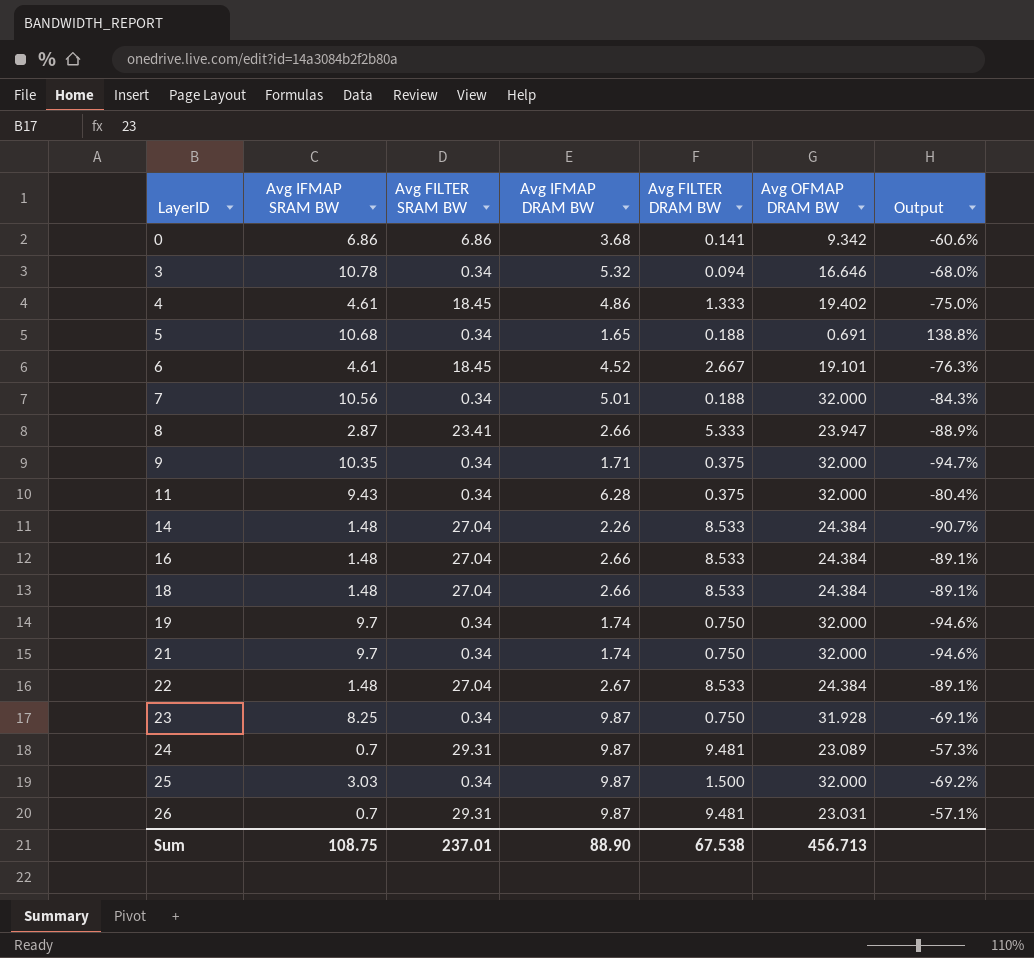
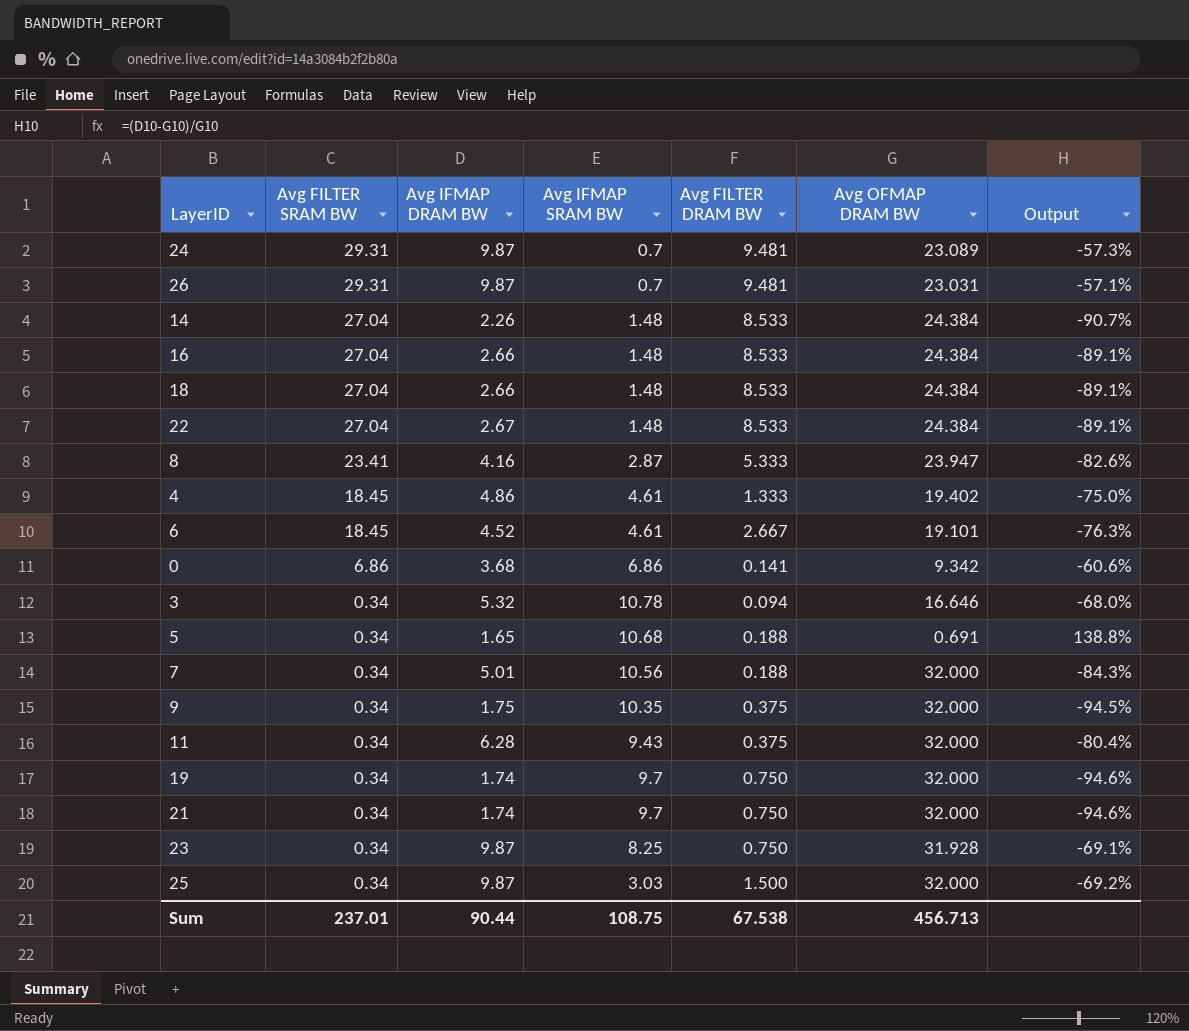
row order: LayerID ascending -> Avg FILTER SRAM BW descending
column Avg IFMAP SRAM BW | position: 2 -> 4
8 | Avg IFMAP DRAM BW: 2.66 -> 4.16
8 | Output: -88.9% -> -82.6%
9 | Avg IFMAP DRAM BW: 1.71 -> 1.75
9 | Output: -94.7% -> -94.5%
Sum | Avg IFMAP DRAM BW: 88.90 -> 90.44

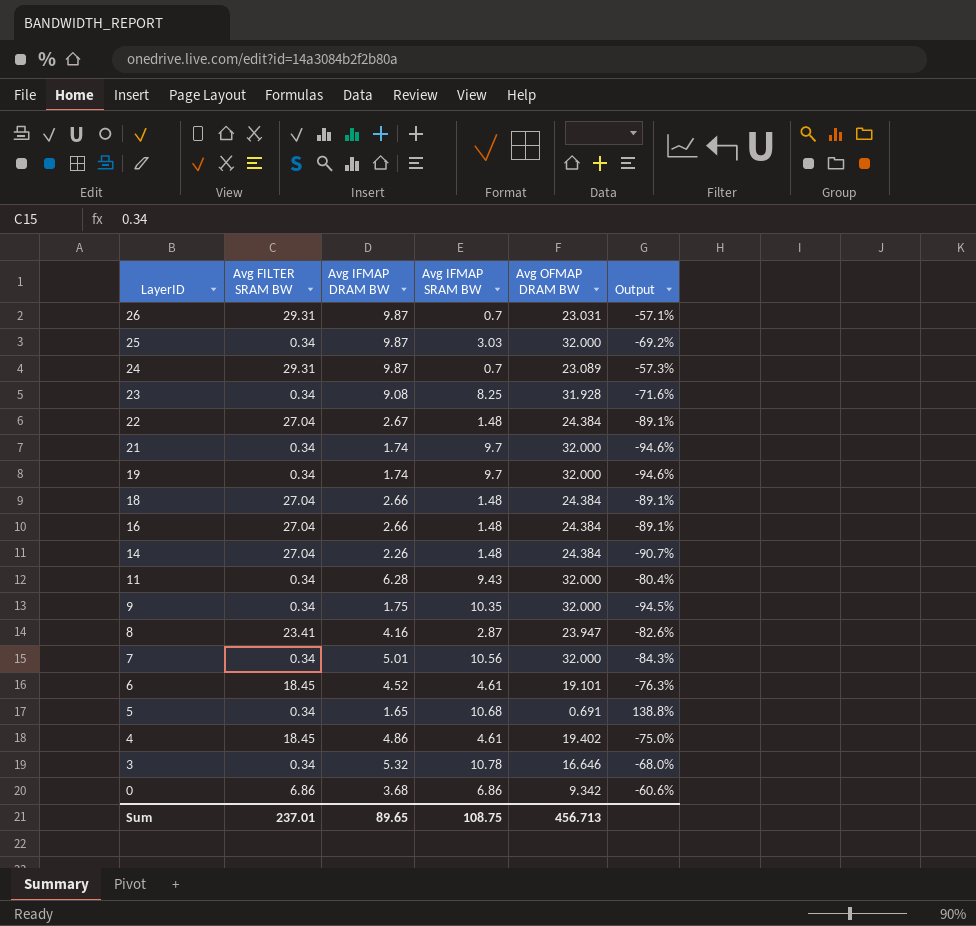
row order: Avg FILTER SRAM BW descending -> LayerID descending
column Avg FILTER DRAM BW | position: 5 -> none
23 | Avg IFMAP DRAM BW: 9.87 -> 9.08
23 | Output: -69.1% -> -71.6%
Sum | Avg IFMAP DRAM BW: 90.44 -> 89.65

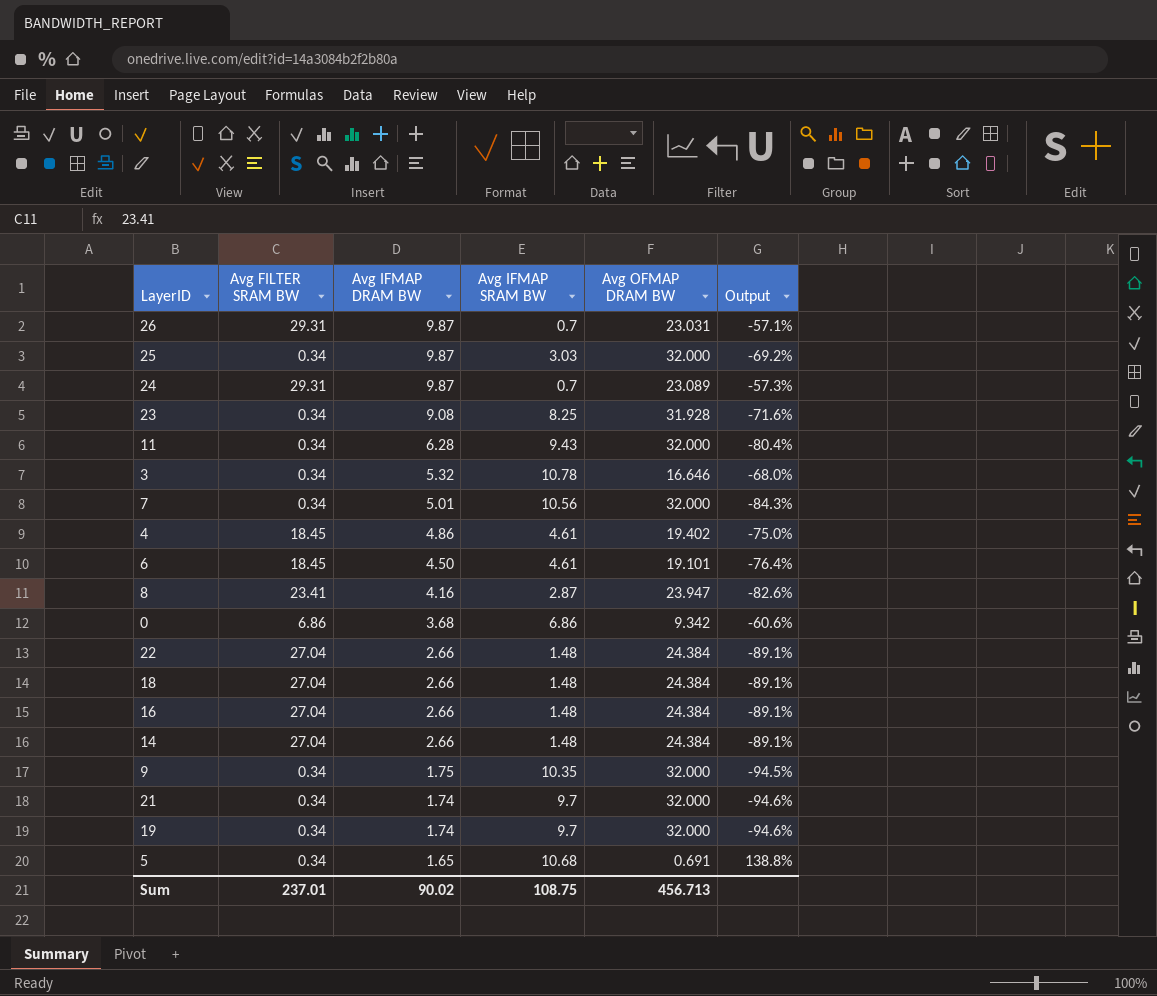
row order: LayerID descending -> Avg IFMAP DRAM BW descending
6 | Avg IFMAP DRAM BW: 4.52 -> 4.50
6 | Output: -76.3% -> -76.4%
22 | Avg IFMAP DRAM BW: 2.67 -> 2.66
14 | Avg IFMAP DRAM BW: 2.26 -> 2.66
14 | Output: -90.7% -> -89.1%
Sum | Avg IFMAP DRAM BW: 89.65 -> 90.02

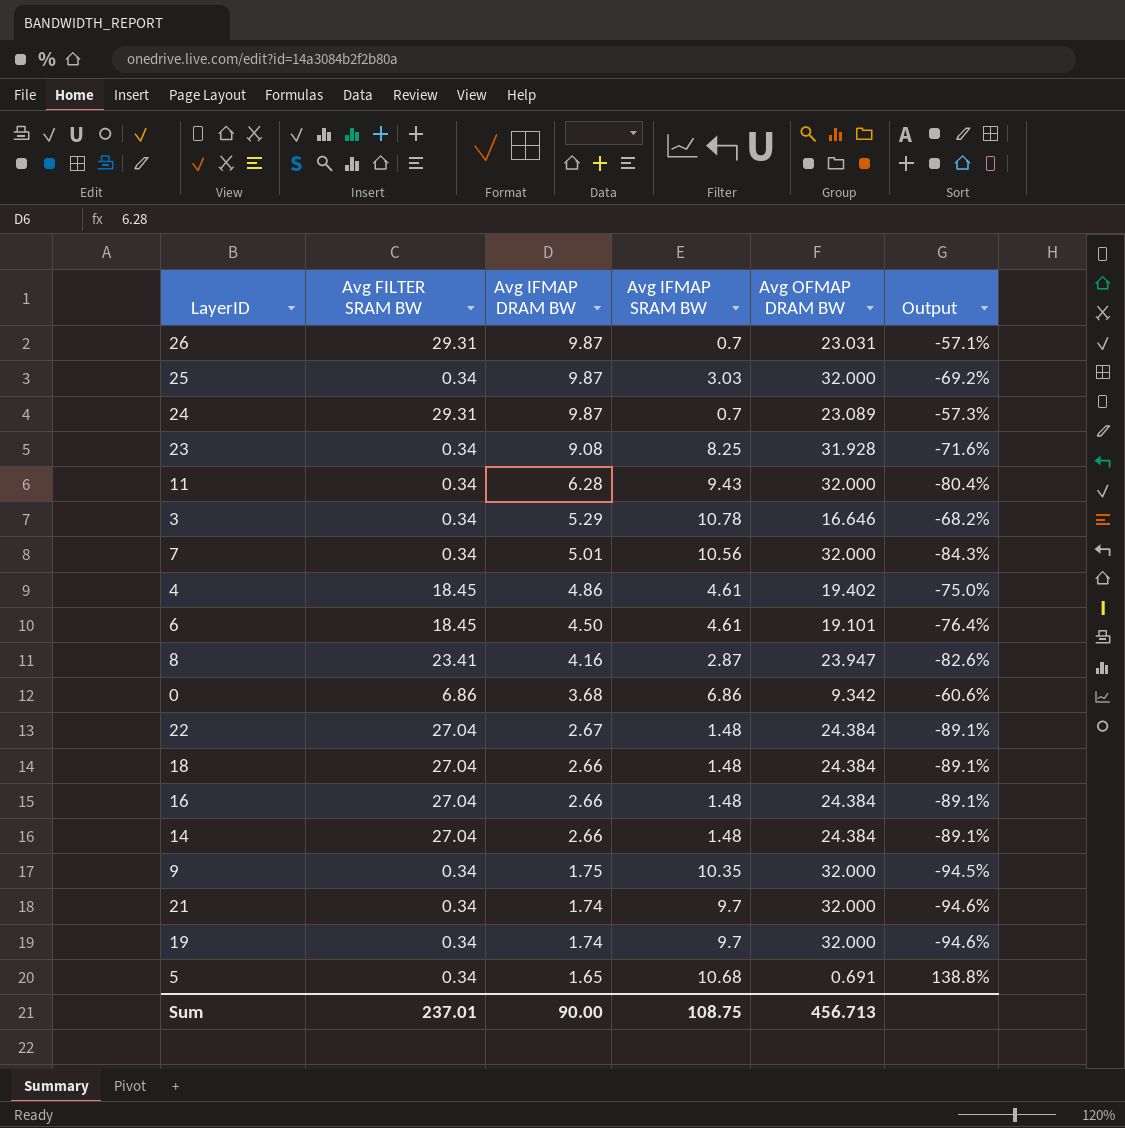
3 | Avg IFMAP DRAM BW: 5.32 -> 5.29
3 | Output: -68.0% -> -68.2%
22 | Avg IFMAP DRAM BW: 2.66 -> 2.67
Sum | Avg IFMAP DRAM BW: 90.02 -> 90.00

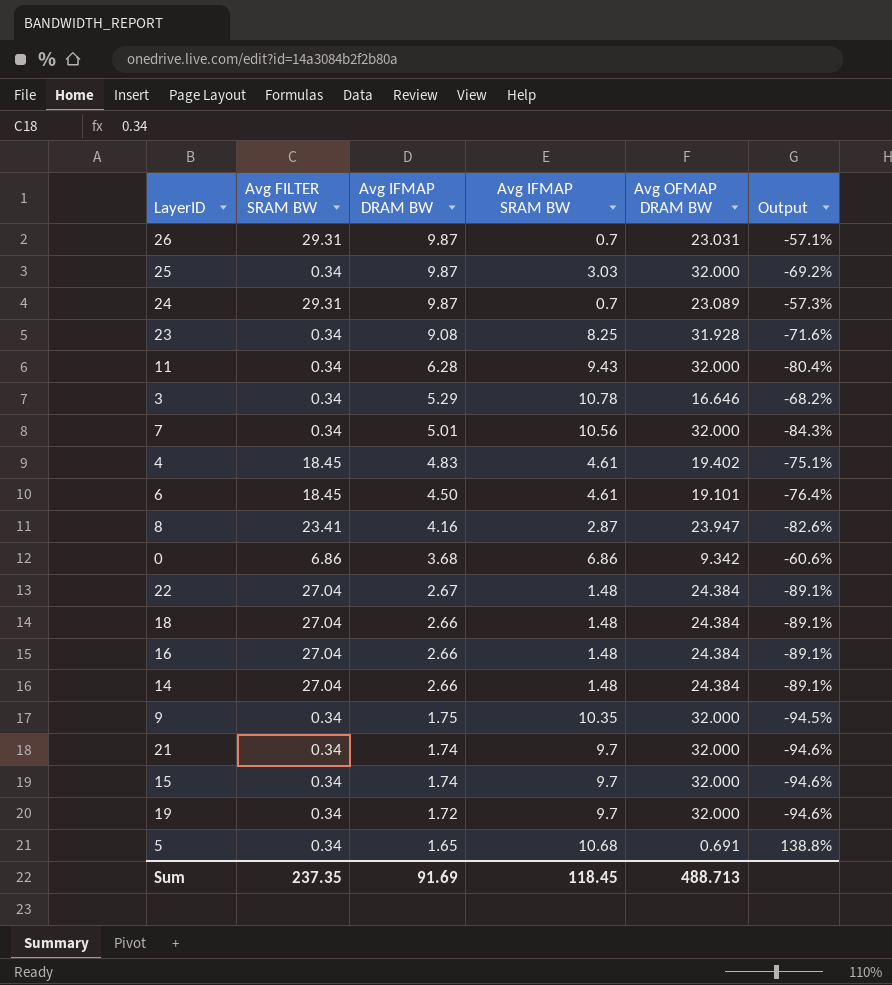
4 | Avg IFMAP DRAM BW: 4.86 -> 4.83
4 | Output: -75.0% -> -75.1%
row 15: none -> 0.34 | 1.74 | 9.7 | 32.000 | -94.6%
19 | Avg IFMAP DRAM BW: 1.74 -> 1.72
Sum | Avg FILTER SRAM BW: 237.01 -> 237.35
Sum | Avg IFMAP DRAM BW: 90.00 -> 91.69
Sum | Avg IFMAP SRAM BW: 108.75 -> 118.45
Sum | Avg OFMAP DRAM BW: 456.713 -> 488.713

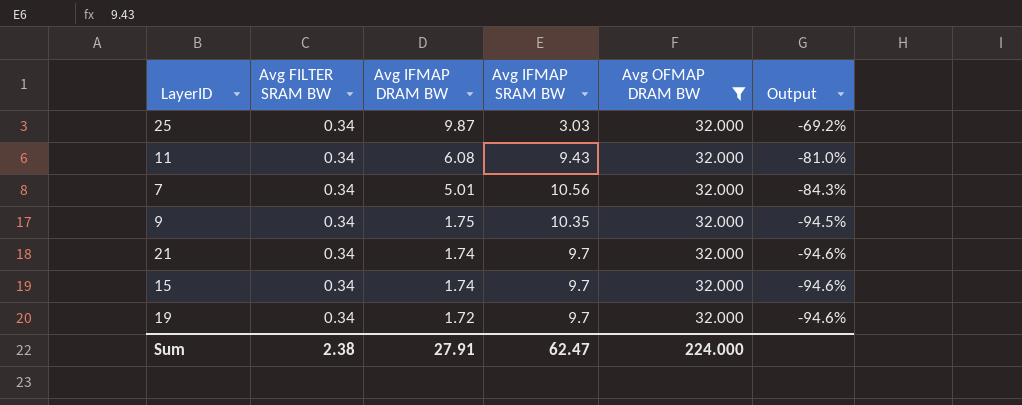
filter: none -> Avg OFMAP DRAM BW = 32.000
11 | Avg IFMAP DRAM BW: 6.28 -> 6.08
11 | Output: -80.4% -> -81.0%
Sum | Avg FILTER SRAM BW: 237.35 -> 2.38
Sum | Avg IFMAP DRAM BW: 91.69 -> 27.91
Sum | Avg IFMAP SRAM BW: 118.45 -> 62.47
Sum | Avg OFMAP DRAM BW: 488.713 -> 224.000

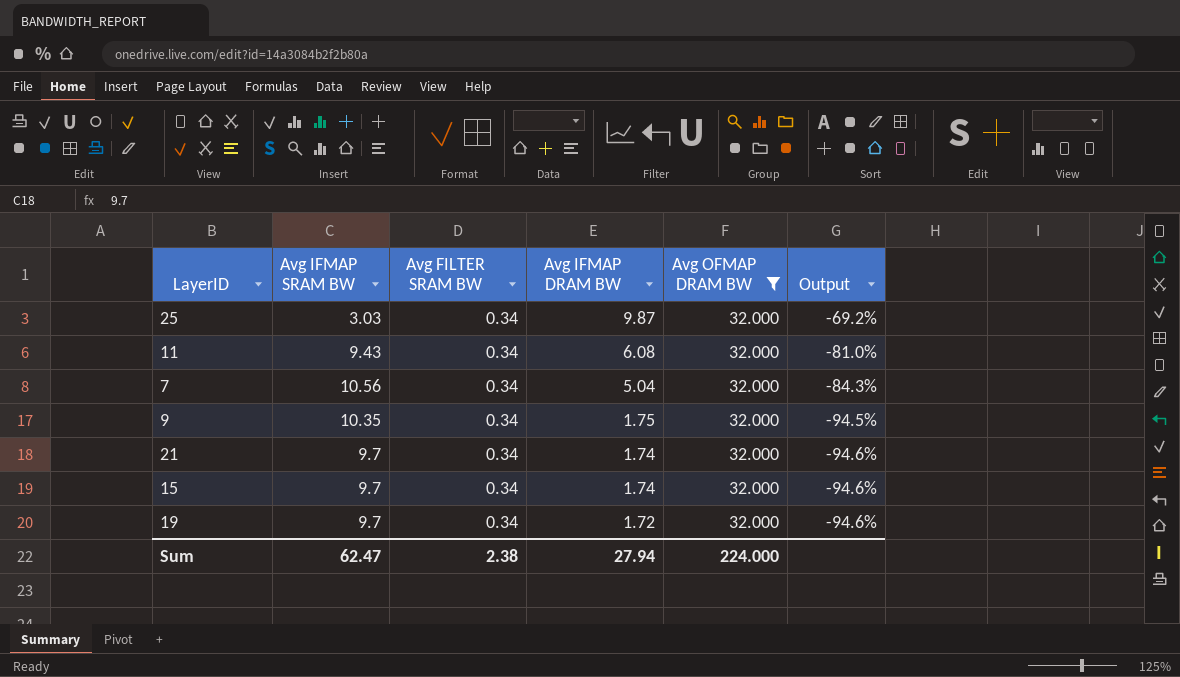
column Avg IFMAP SRAM BW | position: 4 -> 2
7 | Avg IFMAP DRAM BW: 5.01 -> 5.04
Sum | Avg IFMAP DRAM BW: 27.91 -> 27.94

